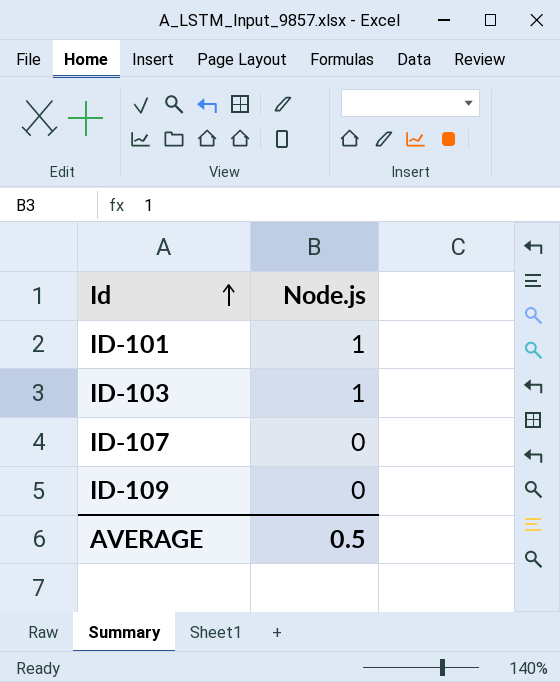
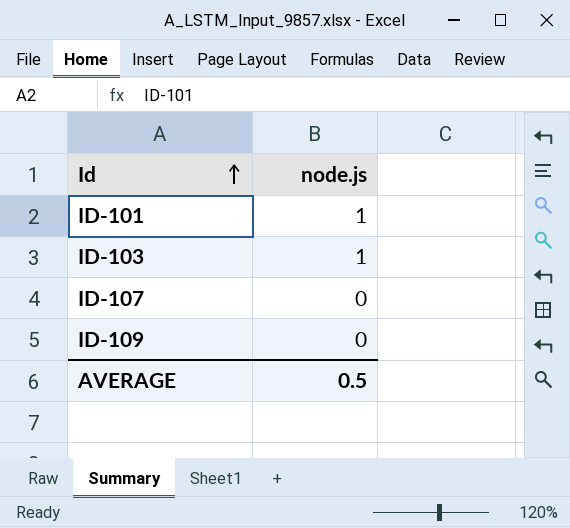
column name: Node.js -> node.js

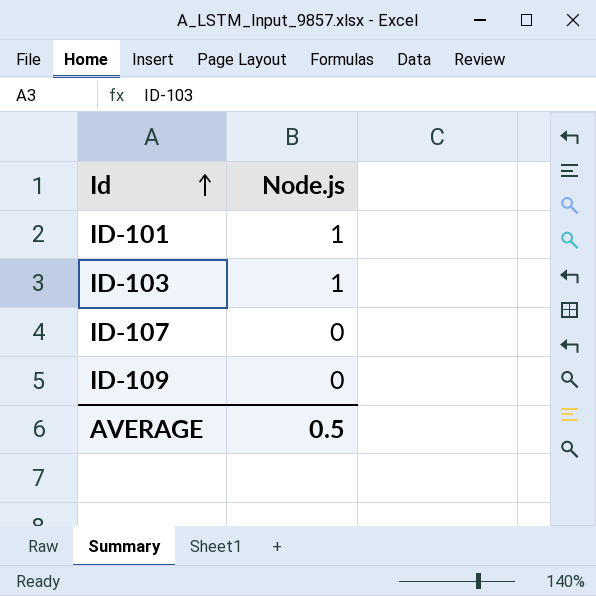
column name: node.js -> Node.js

